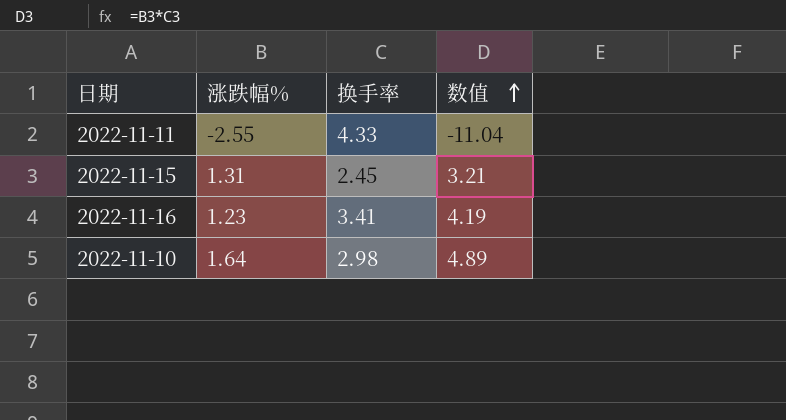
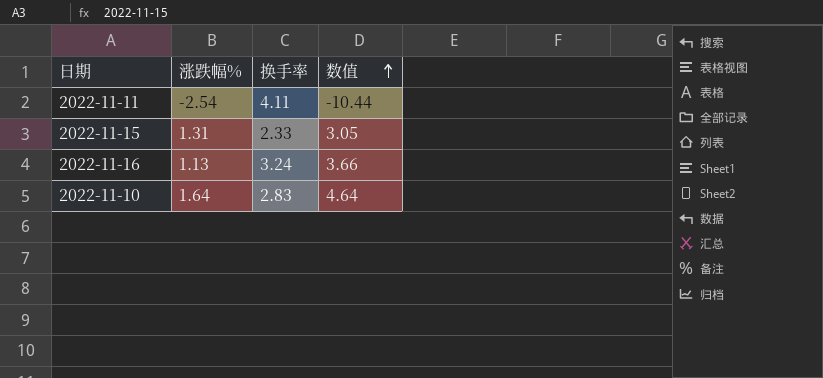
2022-11-11 | 涨跌幅%: -2.55 -> -2.54
2022-11-11 | 换手率: 4.33 -> 4.11
2022-11-11 | 数值: -11.04 -> -10.44
2022-11-15 | 换手率: 2.45 -> 2.33
2022-11-15 | 数值: 3.21 -> 3.05
2022-11-16 | 涨跌幅%: 1.23 -> 1.13
2022-11-16 | 换手率: 3.41 -> 3.24
2022-11-16 | 数值: 4.19 -> 3.66
2022-11-10 | 换手率: 2.98 -> 2.83
2022-11-10 | 数值: 4.89 -> 4.64

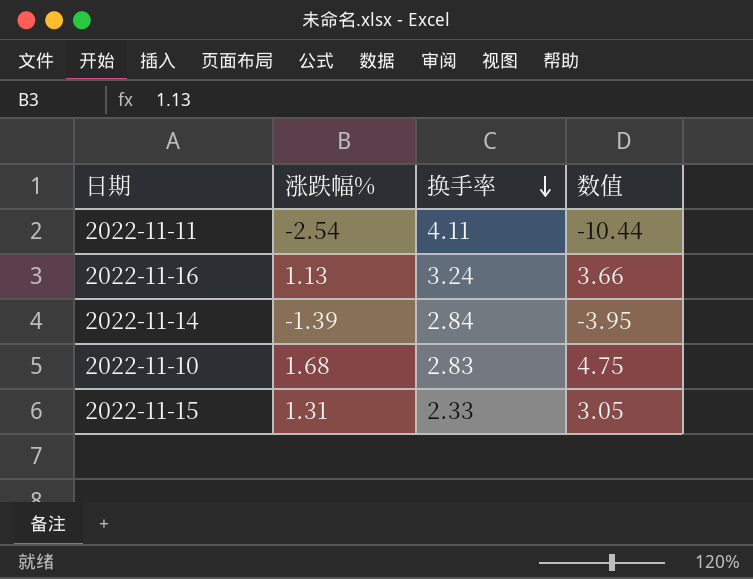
row order: 数值 ascending -> 换手率 descending
row 2022-11-14: none -> -1.39 | 2.84 | -3.95
2022-11-10 | 涨跌幅%: 1.64 -> 1.68
2022-11-10 | 数值: 4.64 -> 4.75

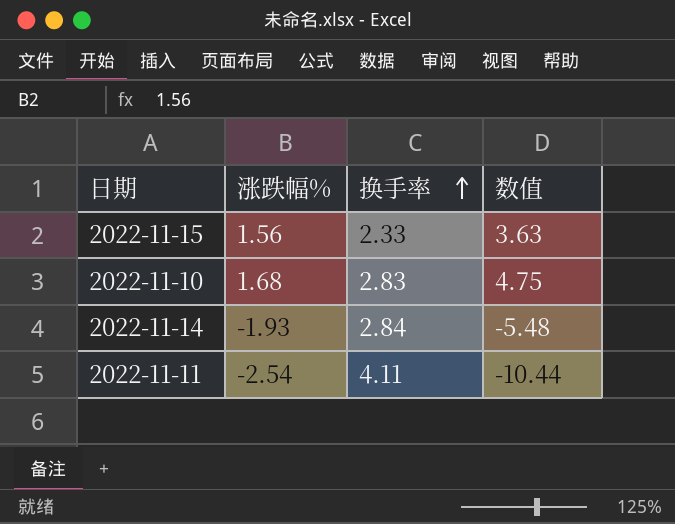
row order: 换手率 descending -> 换手率 ascending
row 2022-11-16: 1.13 | 3.24 | 3.66 -> none
2022-11-15 | 涨跌幅%: 1.31 -> 1.56
2022-11-15 | 数值: 3.05 -> 3.63
2022-11-14 | 涨跌幅%: -1.39 -> -1.93
2022-11-14 | 数值: -3.95 -> -5.48

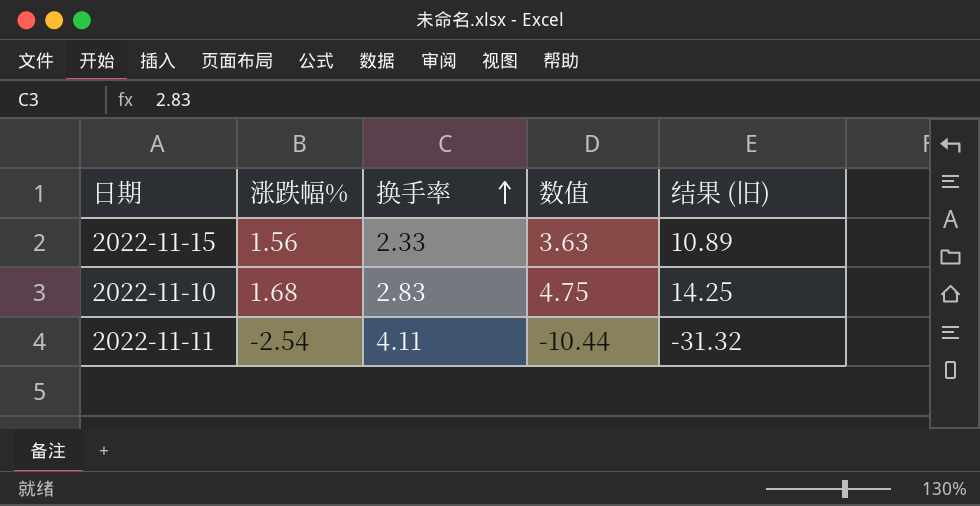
column 结果 (旧) | formula: none -> [数值] * 3
row 2022-11-14: -1.93 | 2.84 | -5.48 -> none

